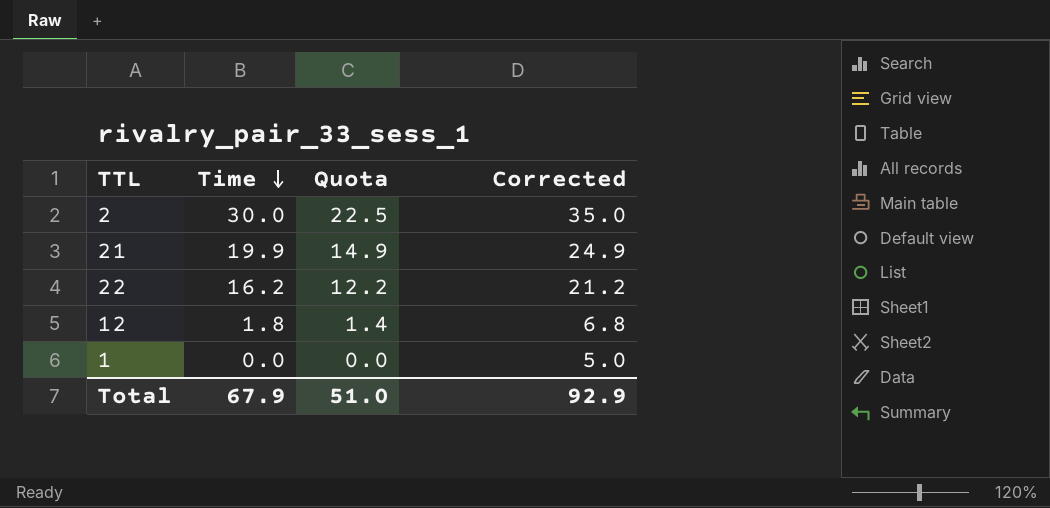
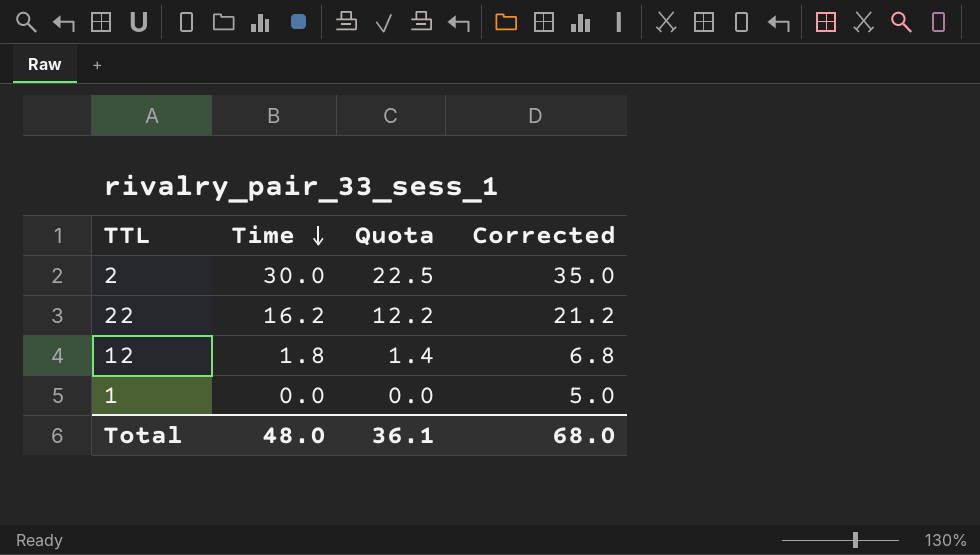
row 21: 19.9 | 14.9 | 24.9 -> none
Total | Time: 67.9 -> 48.0
Total | Quota: 51.0 -> 36.1
Total | Corrected: 92.9 -> 68.0

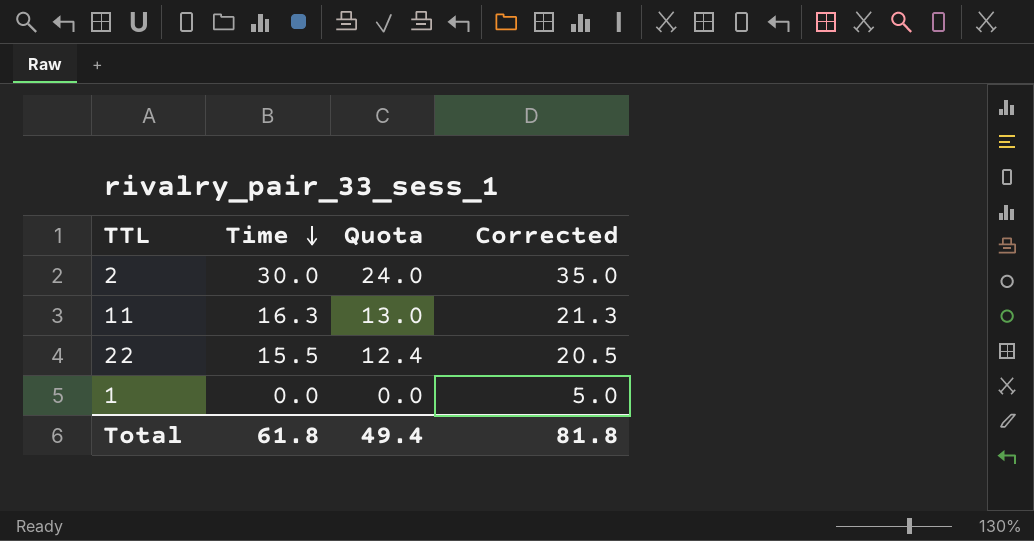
column Quota | formula: [Time] * 0.75 -> [Time] * 0.8
row 12: 1.8 | 1.4 | 6.8 -> none
row 11: none -> 16.3 | 13.0 | 21.3
22 | Time: 16.2 -> 15.5
22 | Corrected: 21.2 -> 20.5
Total | Time: 48.0 -> 61.8
Total | Quota: 36.1 -> 49.4
Total | Corrected: 68.0 -> 81.8

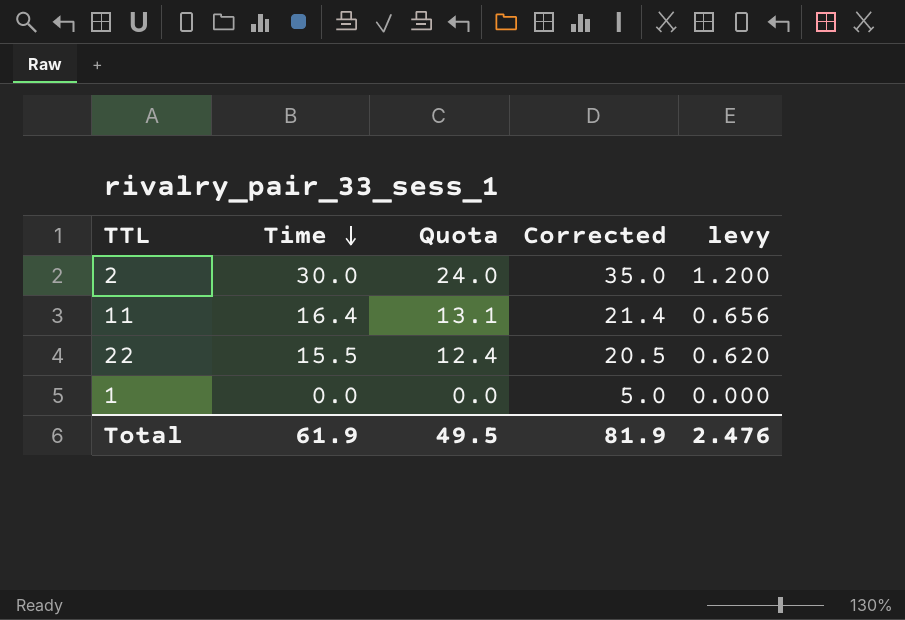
column levy | formula: none -> [Time] * 0.04
11 | Time: 16.3 -> 16.4
11 | Quota: 13.0 -> 13.1
11 | Corrected: 21.3 -> 21.4
Total | Time: 61.8 -> 61.9
Total | Quota: 49.4 -> 49.5
Total | Corrected: 81.8 -> 81.9

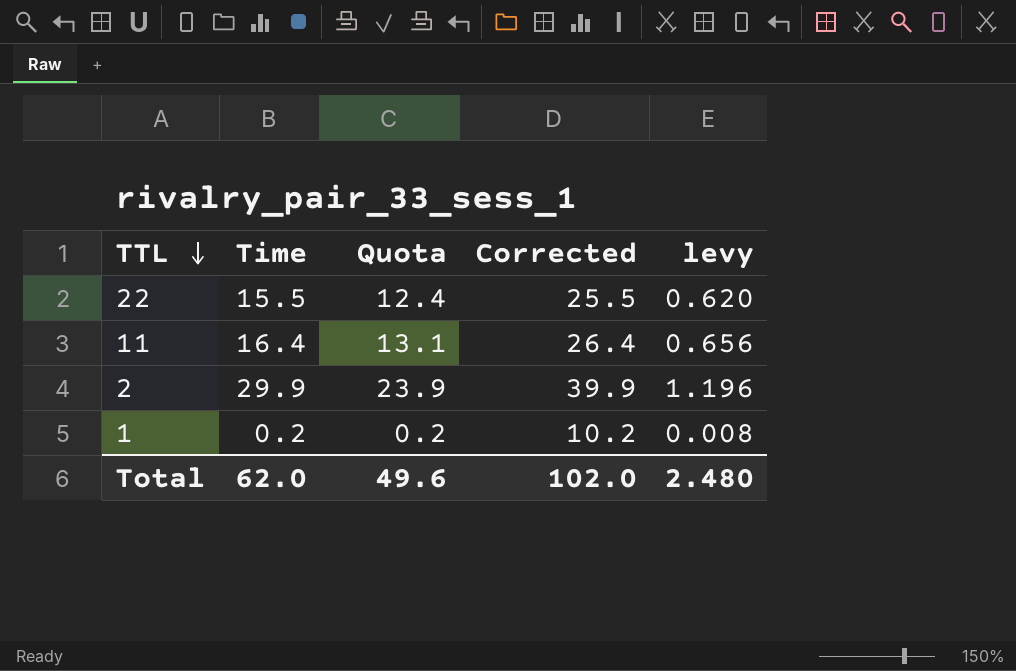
row order: Time descending -> TTL descending
column Corrected | formula: [Time] + 5 -> [Time] + 10
2 | Time: 30.0 -> 29.9
2 | Quota: 24.0 -> 23.9
2 | levy: 1.200 -> 1.196
1 | Time: 0.0 -> 0.2
1 | Quota: 0.0 -> 0.2
1 | levy: 0.000 -> 0.008
Total | Time: 61.9 -> 62.0
Total | Quota: 49.5 -> 49.6
Total | Corrected: 81.9 -> 102.0
Total | levy: 2.476 -> 2.480

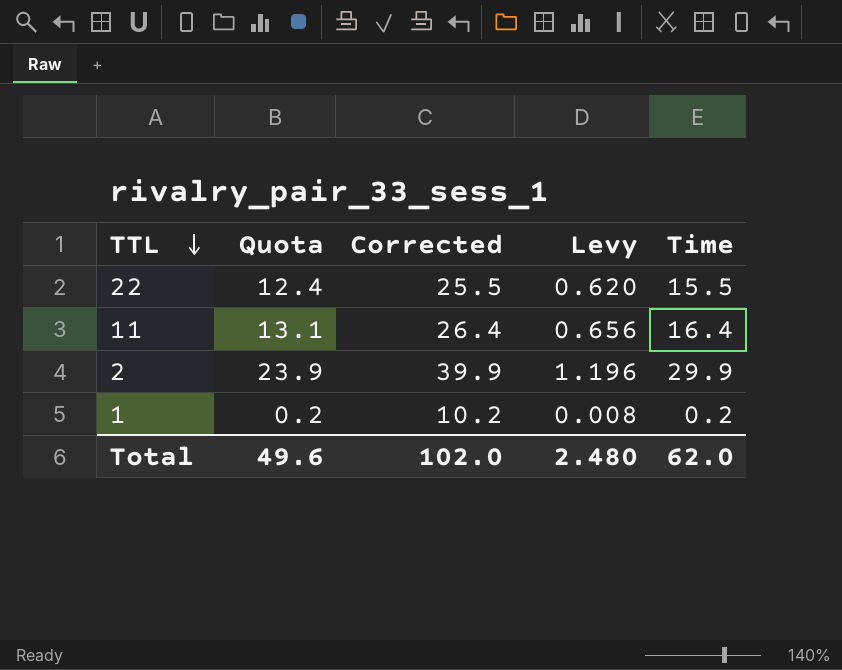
column name: levy -> Levy
column Time | position: 2 -> 5

